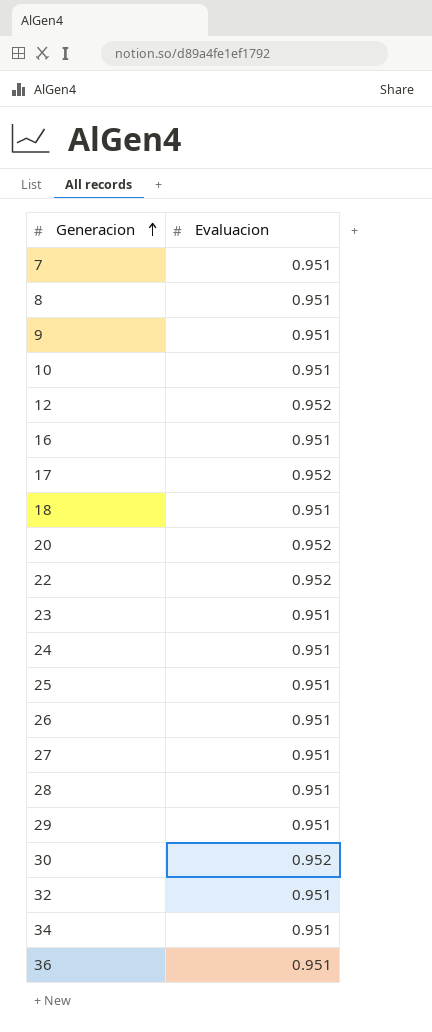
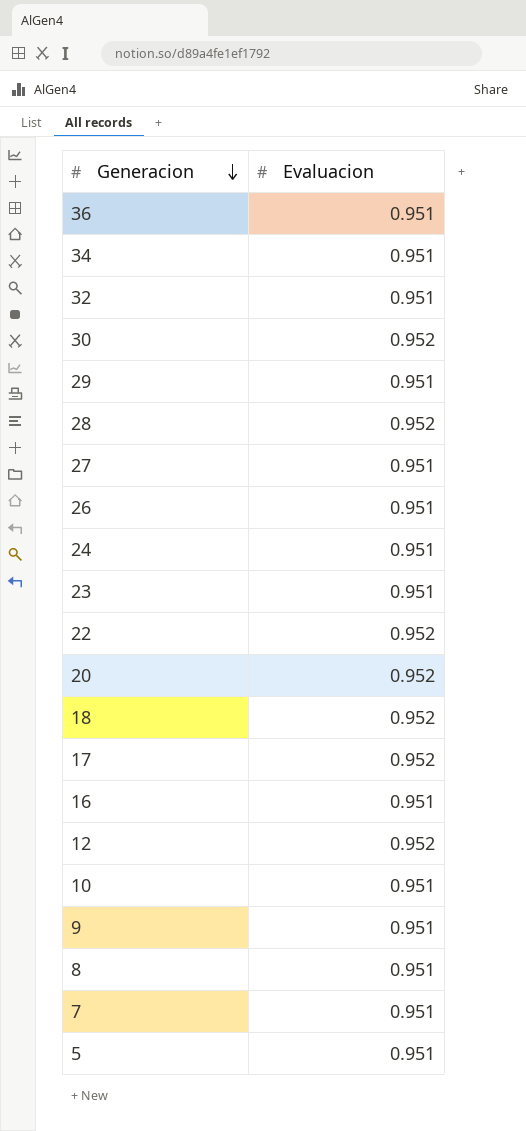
row order: Generacion ascending -> Generacion descending
row 25: 0.951 -> none
28 | Evaluacion: 0.951 -> 0.952
18 | Evaluacion: 0.951 -> 0.952
row 5: none -> 0.951

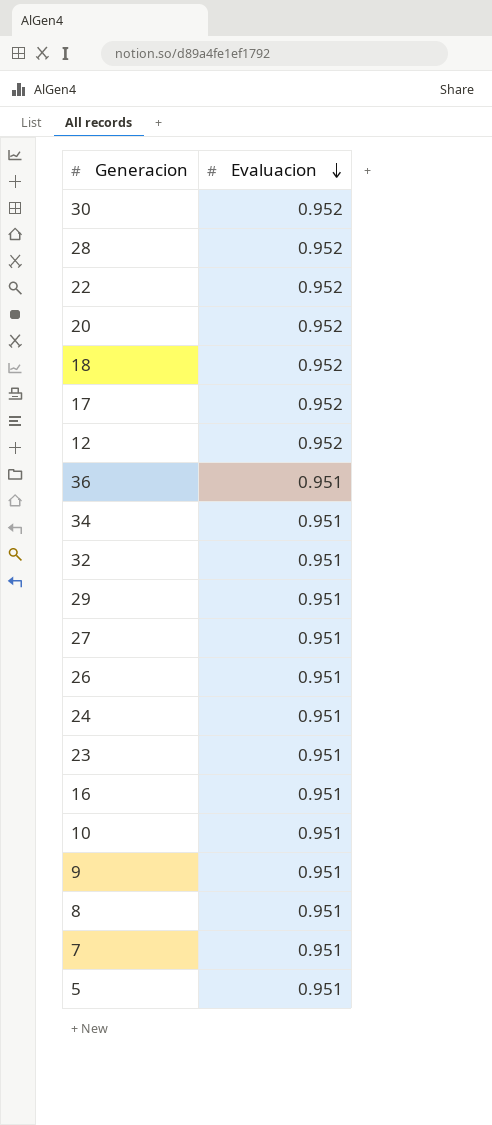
row order: Generacion descending -> Evaluacion descending

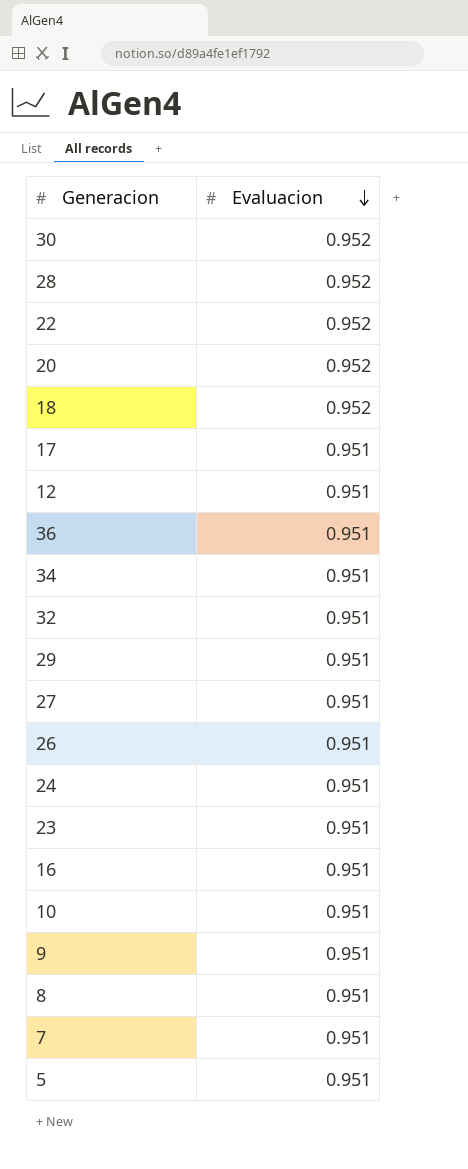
17 | Evaluacion: 0.952 -> 0.951
12 | Evaluacion: 0.952 -> 0.951

